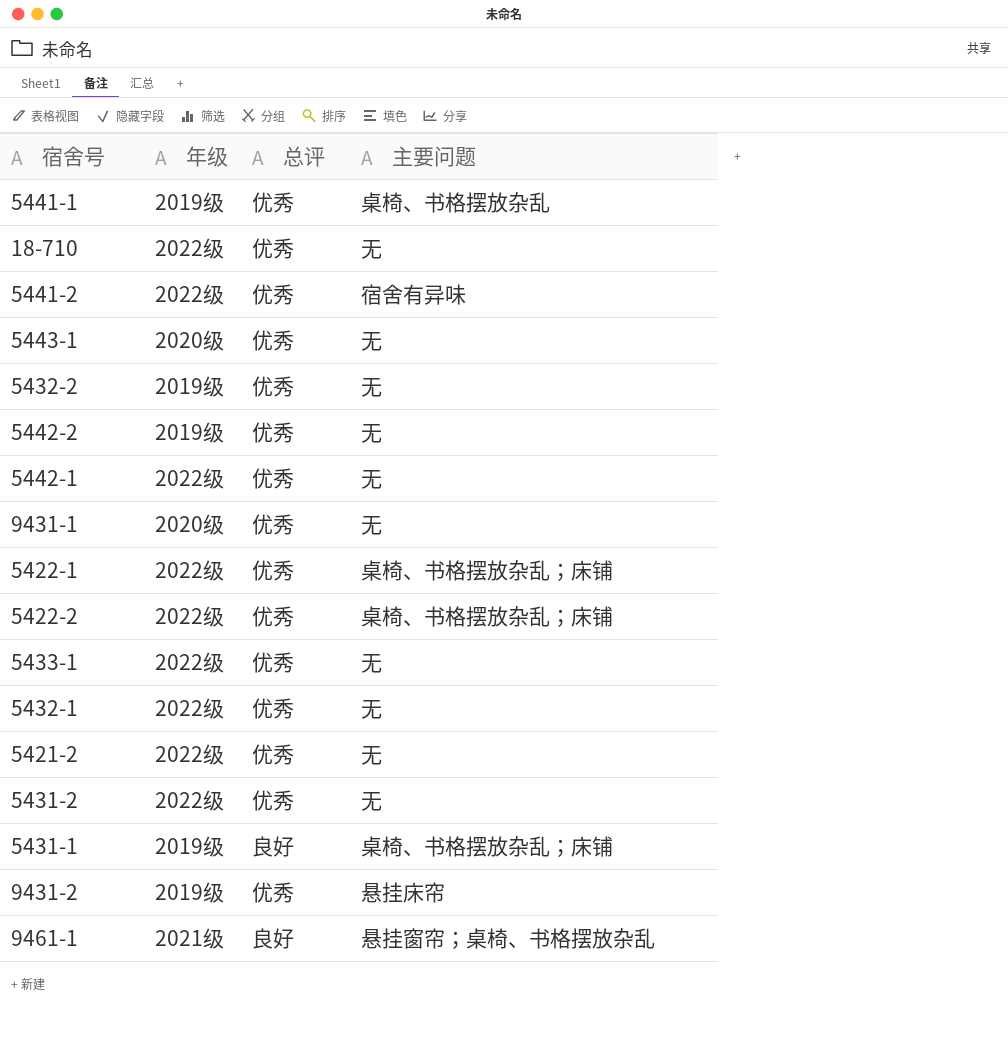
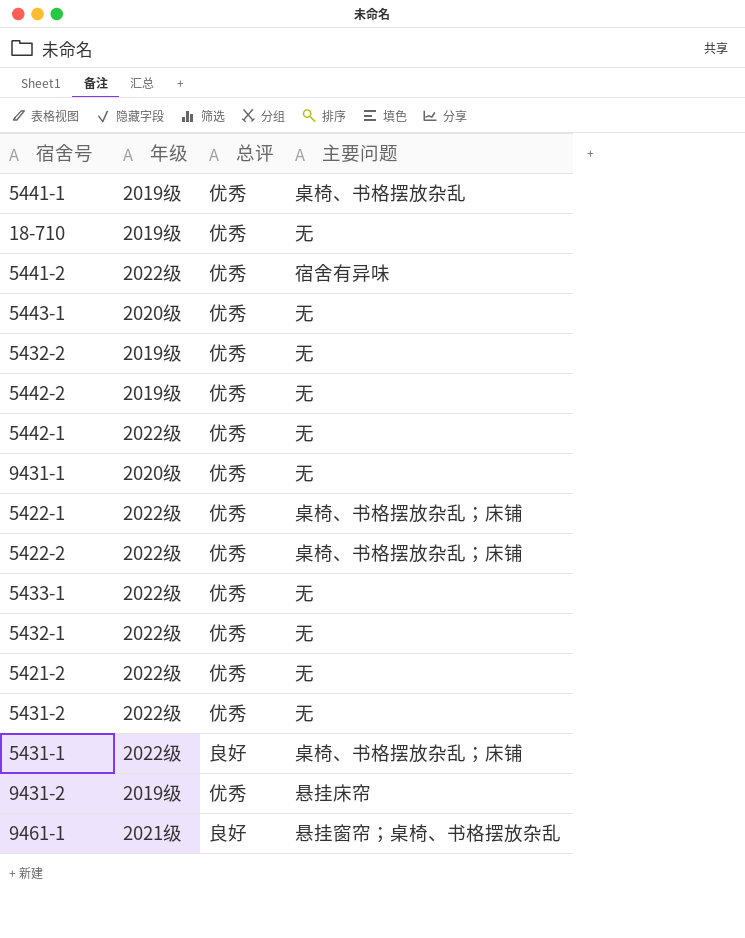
18-710 | 年级: 2022级 -> 2019级
5431-1 | 年级: 2019级 -> 2022级

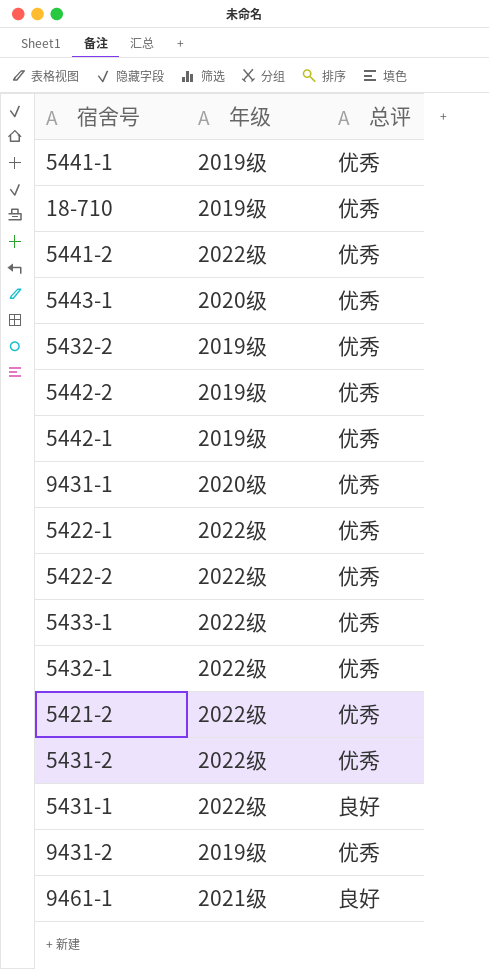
column 主要问题 | position: 4 -> none
5442-1 | 年级: 2022级 -> 2019级

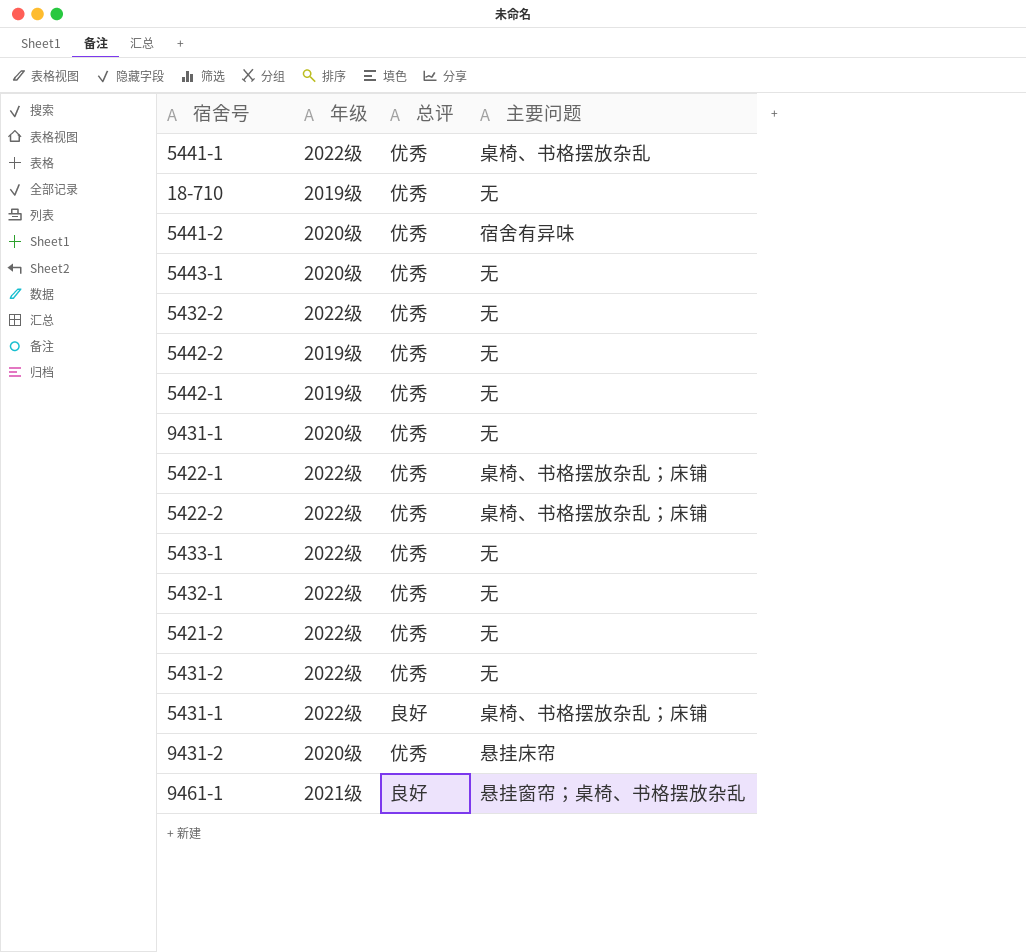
column 主要问题 | position: none -> 4
5441-1 | 年级: 2019级 -> 2022级
5441-2 | 年级: 2022级 -> 2020级
5432-2 | 年级: 2019级 -> 2022级
9431-2 | 年级: 2019级 -> 2020级

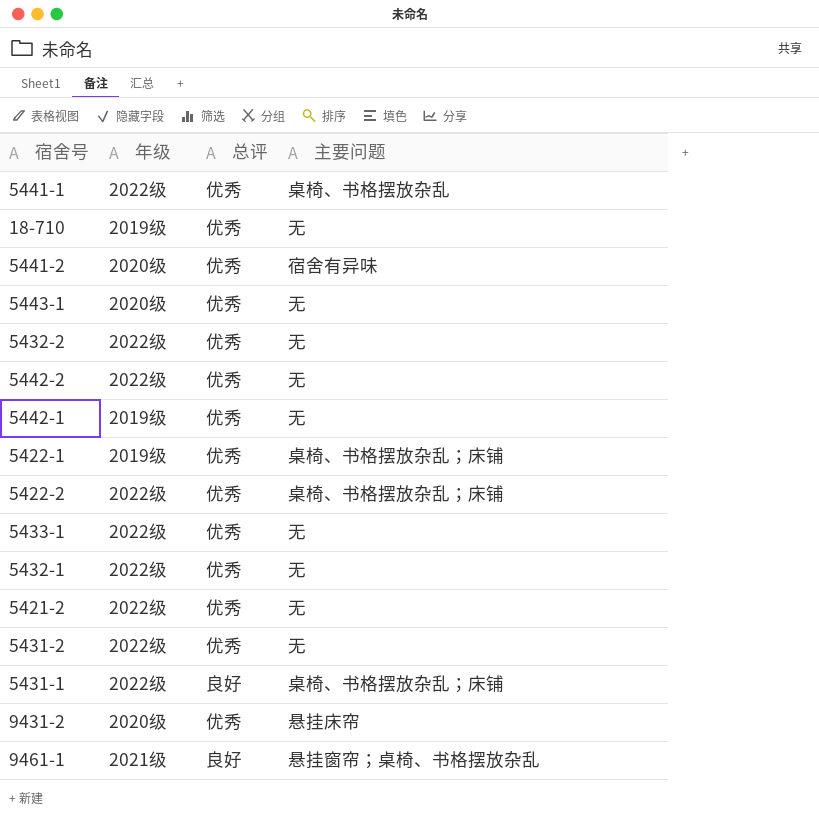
row 9431-1: 2020级 | 优秀 | 无 -> none
5442-2 | 年级: 2019级 -> 2022级
5422-1 | 年级: 2022级 -> 2019级

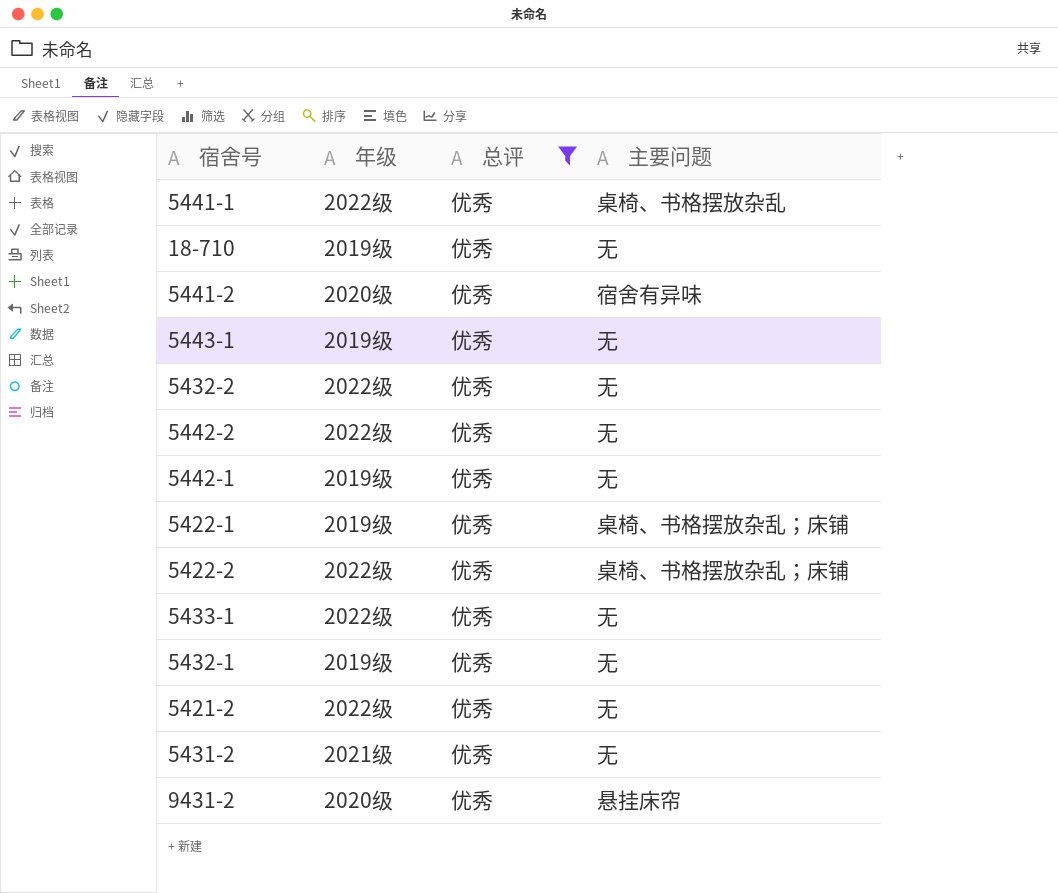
filter: none -> 总评 = 优秀
5443-1 | 年级: 2020级 -> 2019级
5432-1 | 年级: 2022级 -> 2019级
5431-2 | 年级: 2022级 -> 2021级

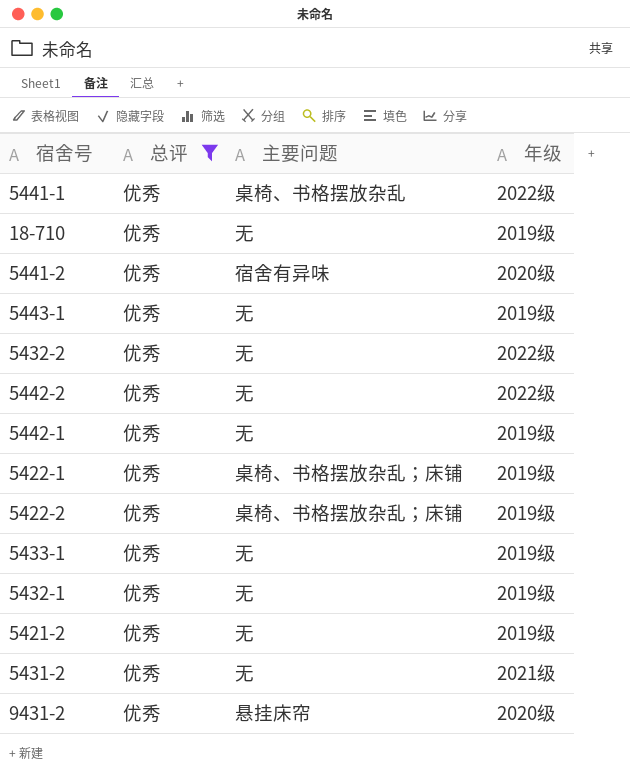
column 年级 | position: 2 -> 4
5422-2 | 年级: 2022级 -> 2019级
5433-1 | 年级: 2022级 -> 2019级
5421-2 | 年级: 2022级 -> 2019级

